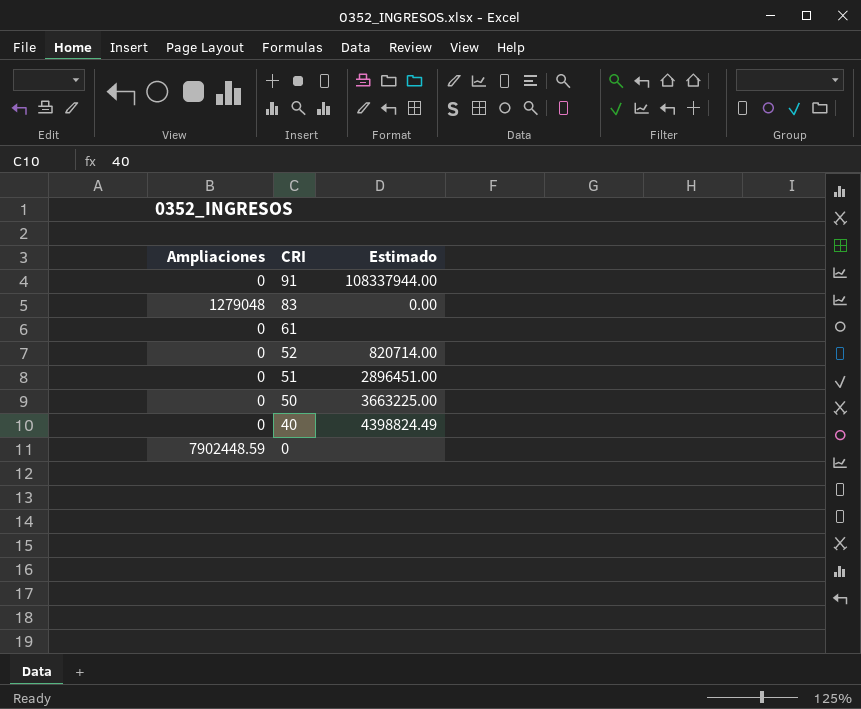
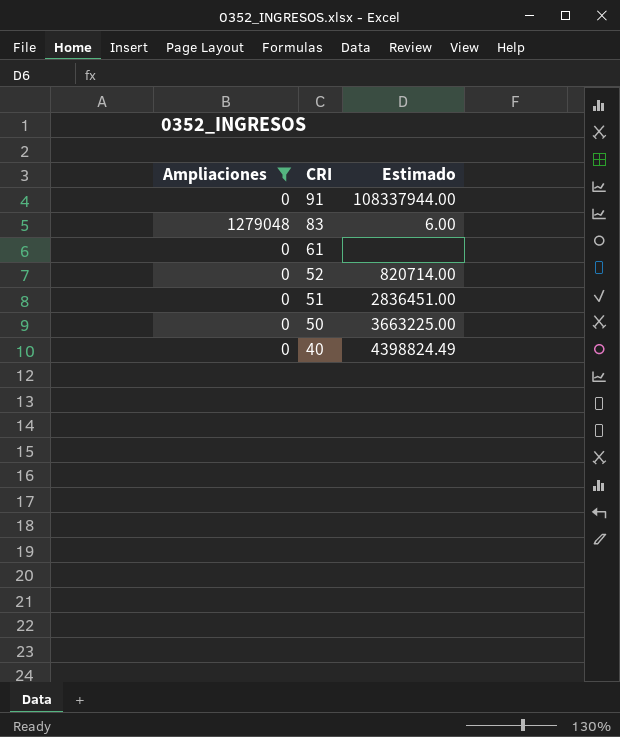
filter: none -> Ampliaciones != 7902448.59
83 | Estimado: 0.00 -> 6.00
51 | Estimado: 2896451.00 -> 2836451.00

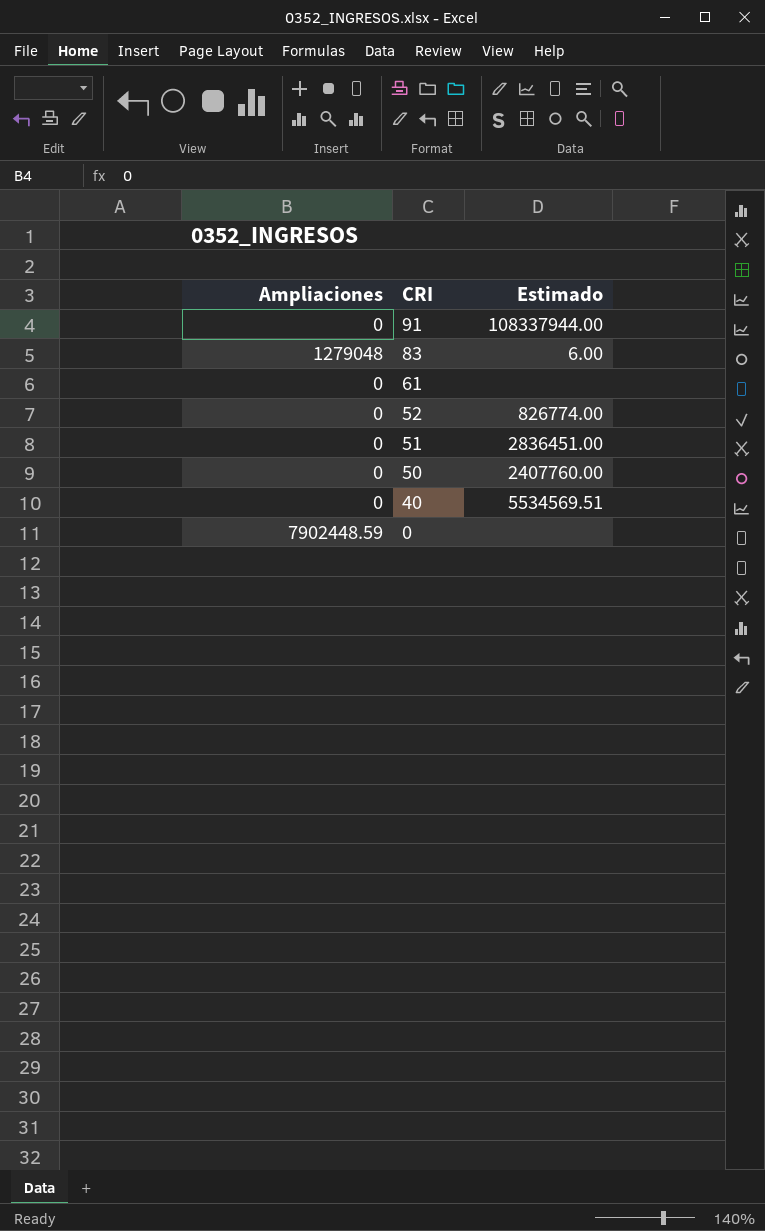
filter: Ampliaciones != 7902448.59 -> none
52 | Estimado: 820714.00 -> 826774.00
50 | Estimado: 3663225.00 -> 2407760.00
40 | Estimado: 4398824.49 -> 5534569.51

